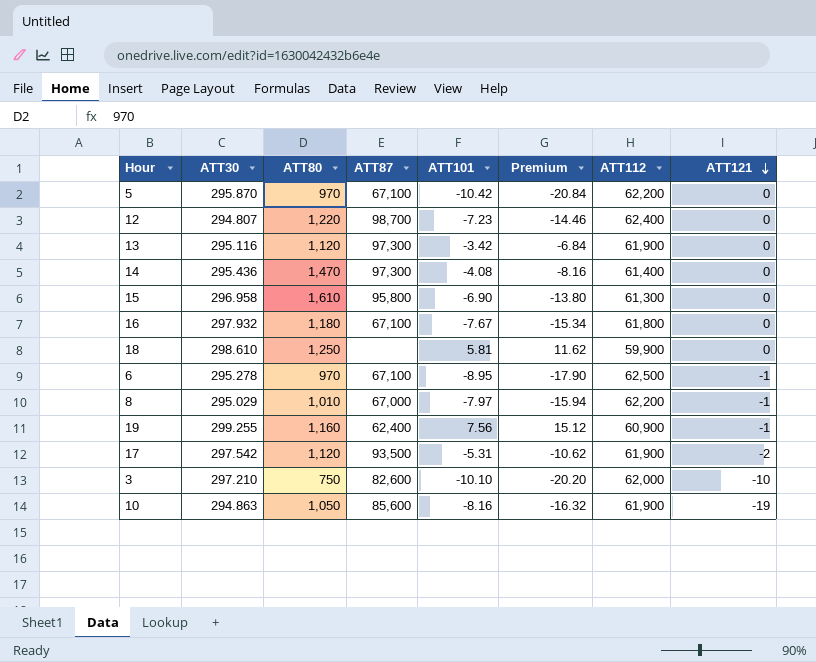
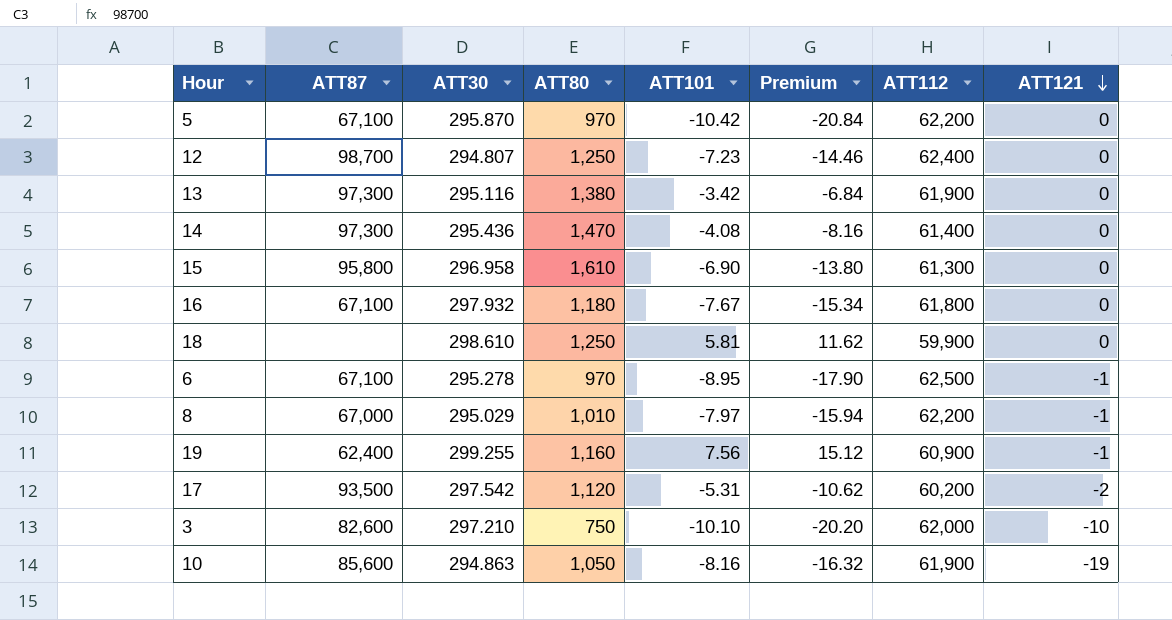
column ATT87 | position: 4 -> 2
12 | ATT80: 1,220 -> 1,250
13 | ATT80: 1,120 -> 1,380
17 | ATT112: 61,900 -> 60,200

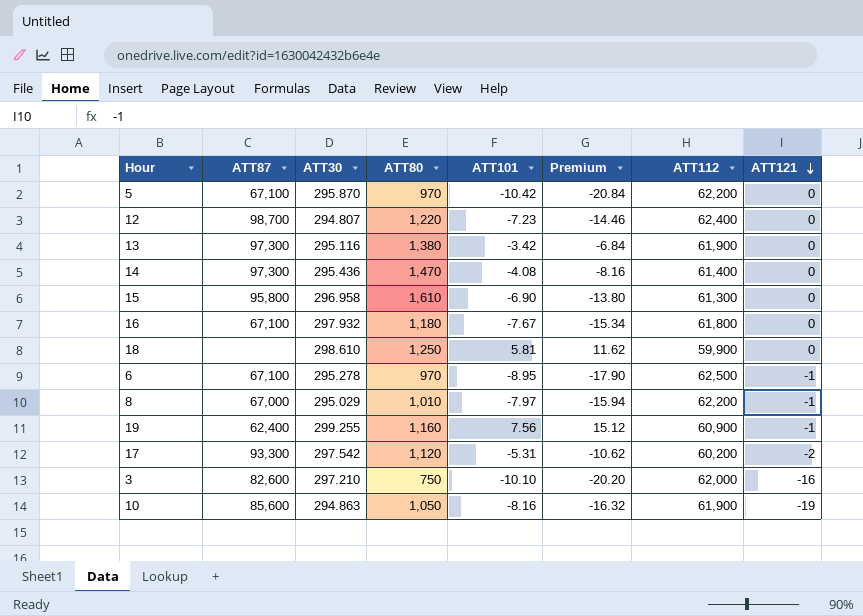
12 | ATT80: 1,250 -> 1,220
17 | ATT87: 93,500 -> 93,300
3 | ATT121: -10 -> -16

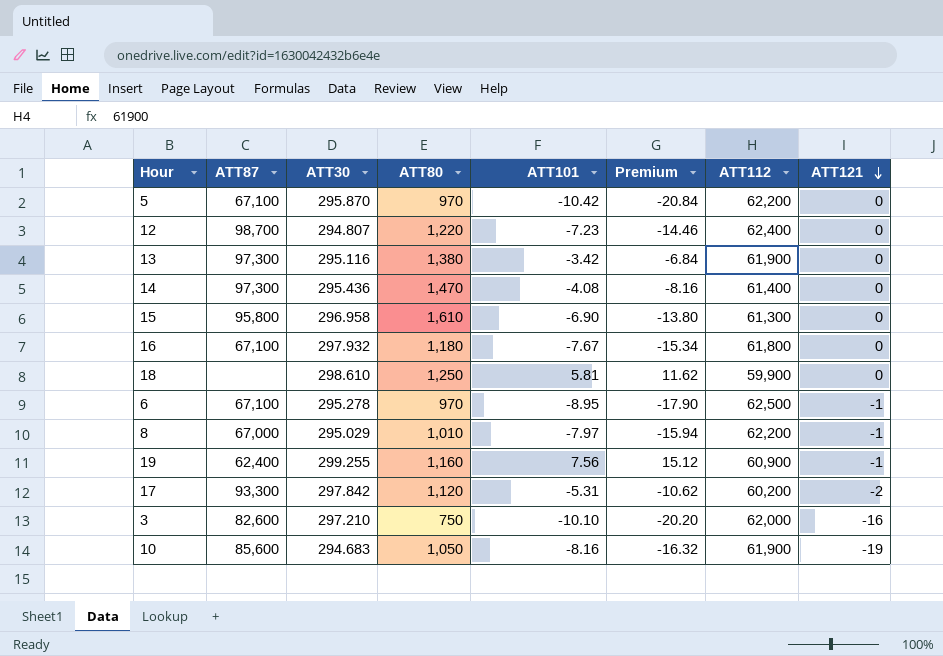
17 | ATT30: 297.542 -> 297.842
10 | ATT30: 294.863 -> 294.683

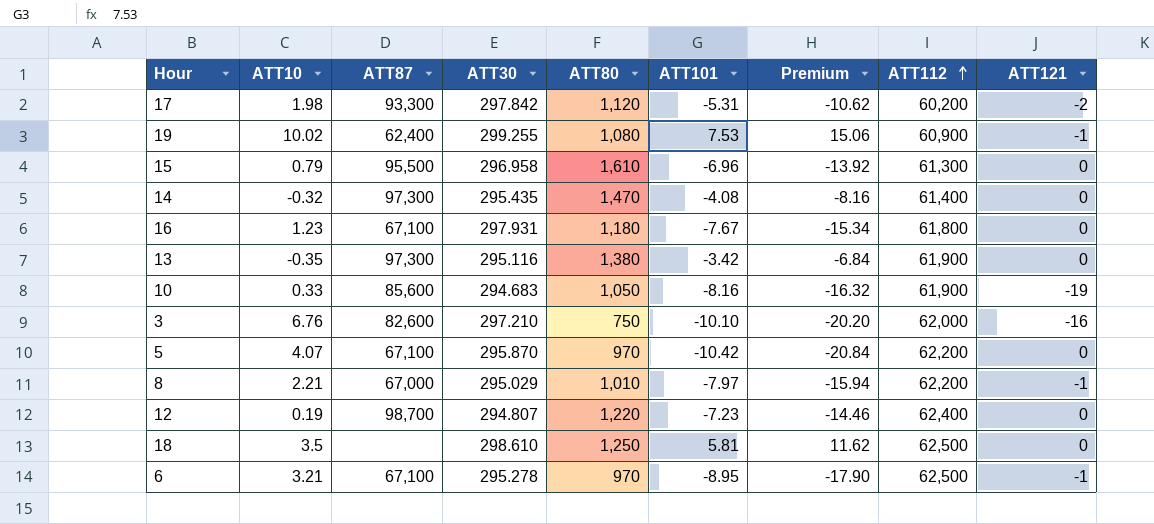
row order: ATT121 descending -> ATT112 ascending
column ATT10 | position: none -> 2
19 | ATT80: 1,160 -> 1,080
19 | ATT101: 7.56 -> 7.53
19 | Premium: 15.12 -> 15.06
15 | ATT87: 95,800 -> 95,500
15 | ATT101: -6.90 -> -6.96
15 | Premium: -13.80 -> -13.92
14 | ATT30: 295.436 -> 295.435
16 | ATT30: 297.932 -> 297.931
18 | ATT112: 59,900 -> 62,500

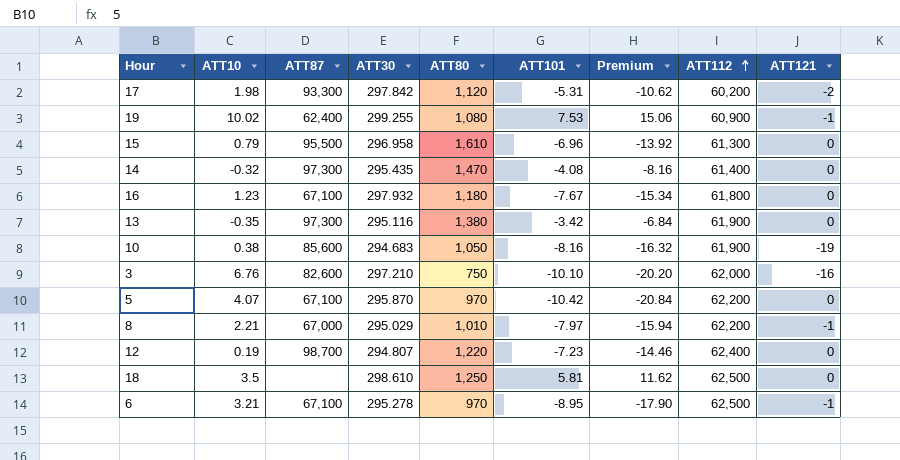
16 | ATT30: 297.931 -> 297.932
10 | ATT10: 0.33 -> 0.38

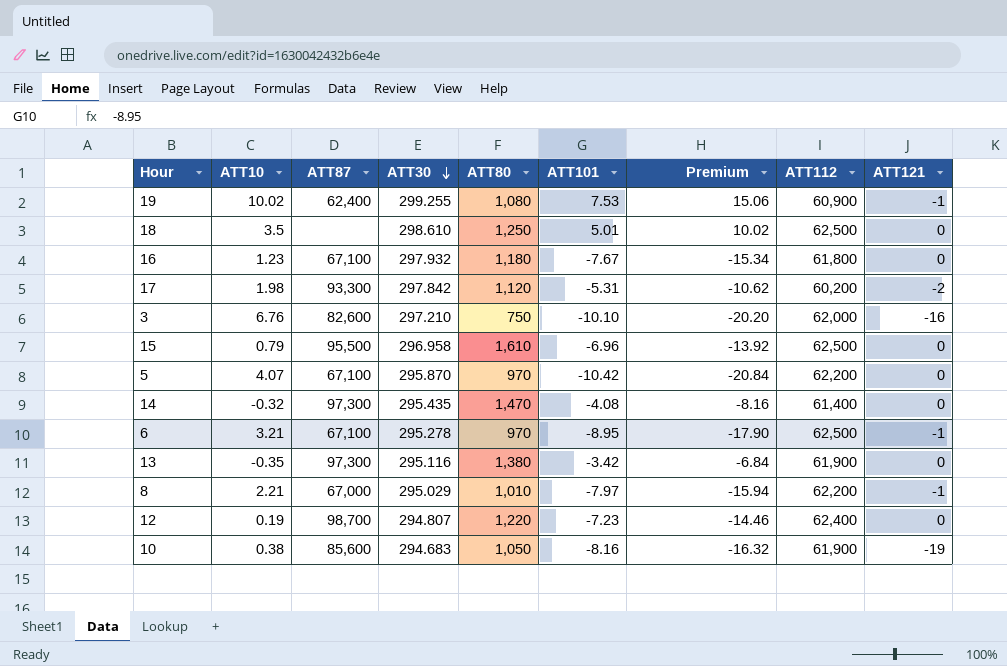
row order: ATT112 ascending -> ATT30 descending
18 | ATT101: 5.81 -> 5.01
18 | Premium: 11.62 -> 10.02
15 | ATT112: 61,300 -> 62,500

